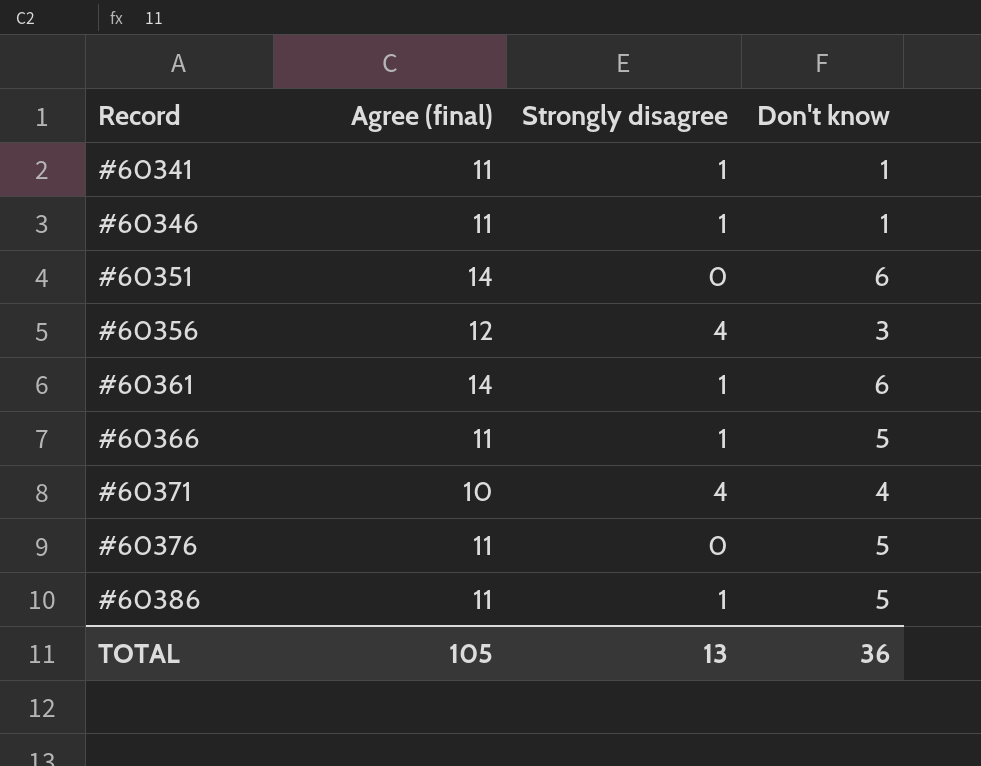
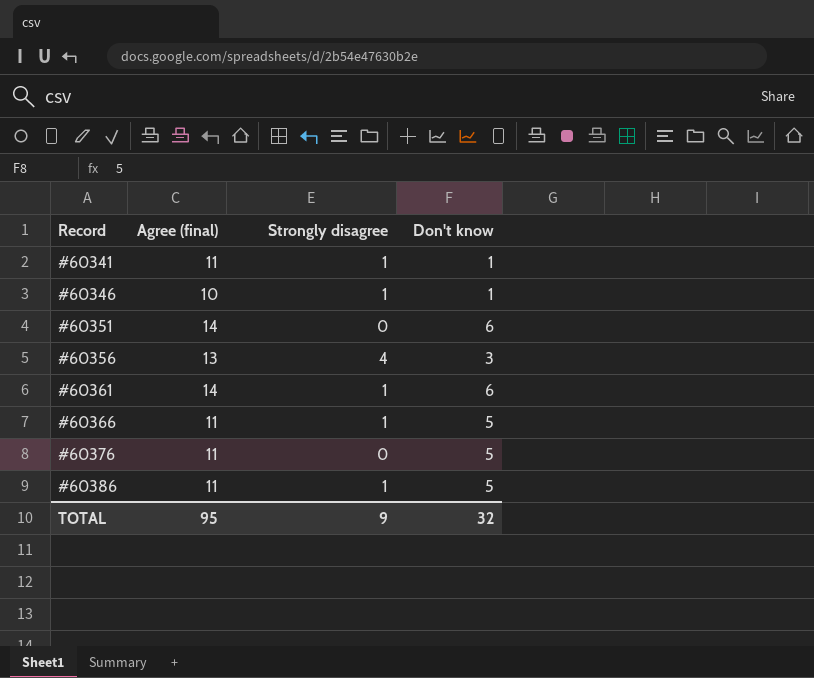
row #60371: 10 | 4 | 4 -> none
#60346 | Agree (final): 11 -> 10
#60356 | Agree (final): 12 -> 13
TOTAL | Agree (final): 105 -> 95
TOTAL | Strongly disagree: 13 -> 9
TOTAL | Don't know: 36 -> 32

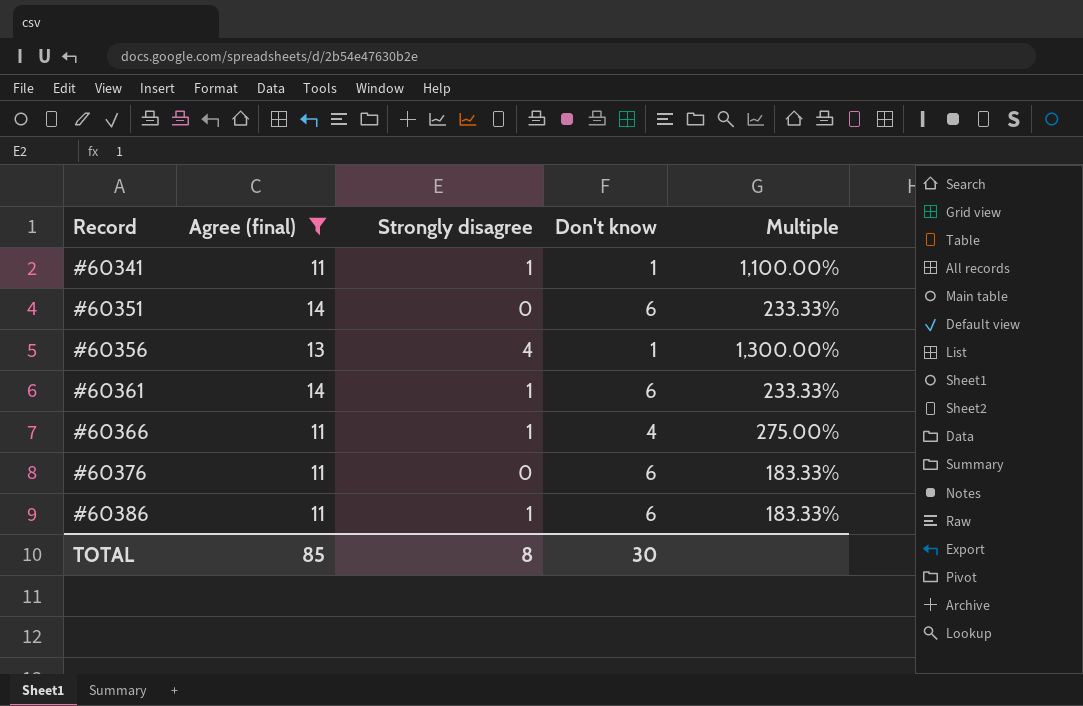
filter: none -> Agree (final) != 10
column Multiple | formula: none -> [Agree (final)] / [Don't know]
#60356 | Don't know: 3 -> 1
#60366 | Don't know: 5 -> 4
#60376 | Don't know: 5 -> 6
#60386 | Don't know: 5 -> 6
TOTAL | Agree (final): 95 -> 85
TOTAL | Strongly disagree: 9 -> 8
TOTAL | Don't know: 32 -> 30

